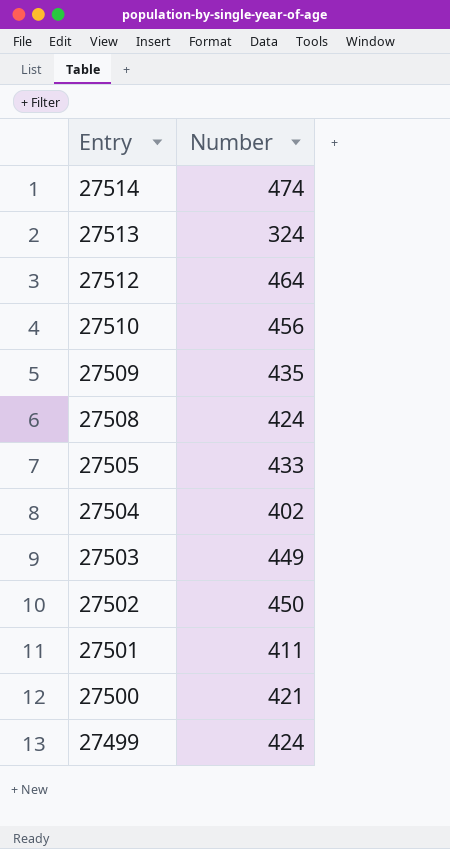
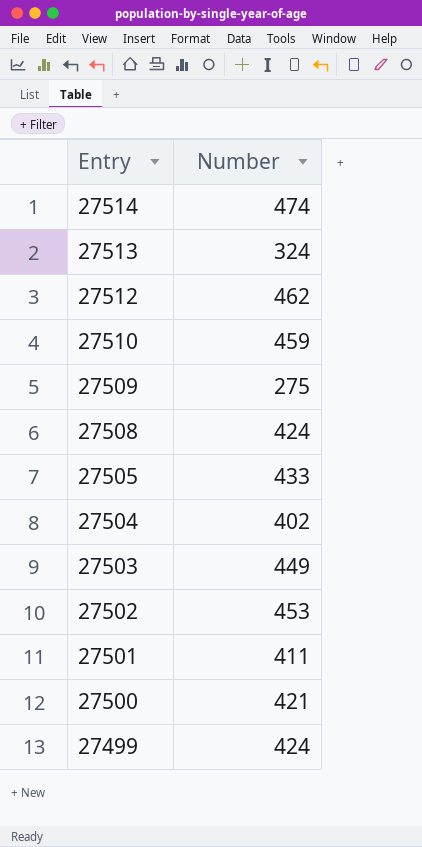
27512 | Number: 464 -> 462
27510 | Number: 456 -> 459
27509 | Number: 435 -> 275
27502 | Number: 450 -> 453

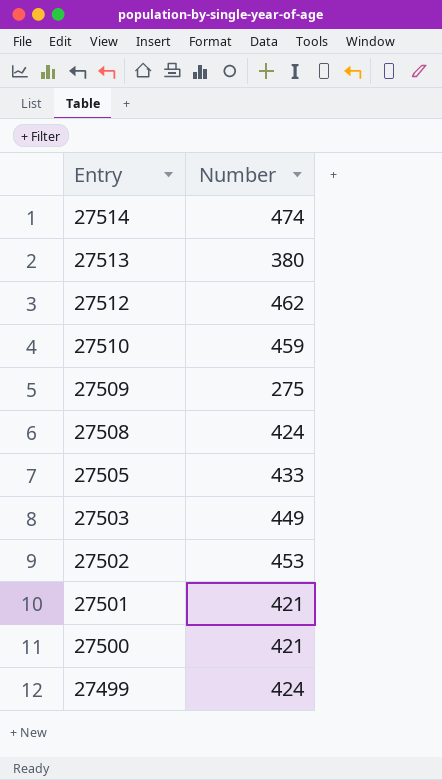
row 27504: 402 -> none
27513 | Number: 324 -> 380
27501 | Number: 411 -> 421

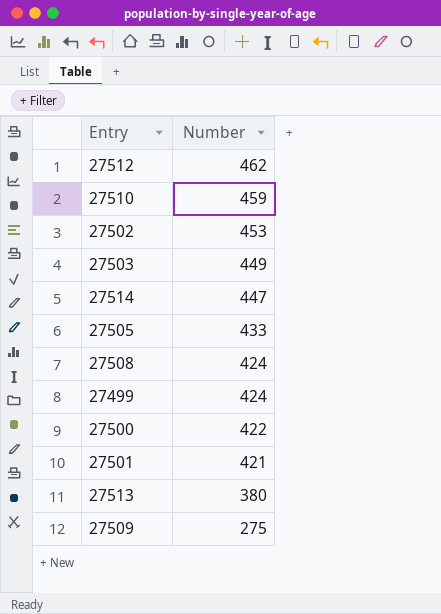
row order: Entry descending -> Number descending
27514 | Number: 474 -> 447
27500 | Number: 421 -> 422

